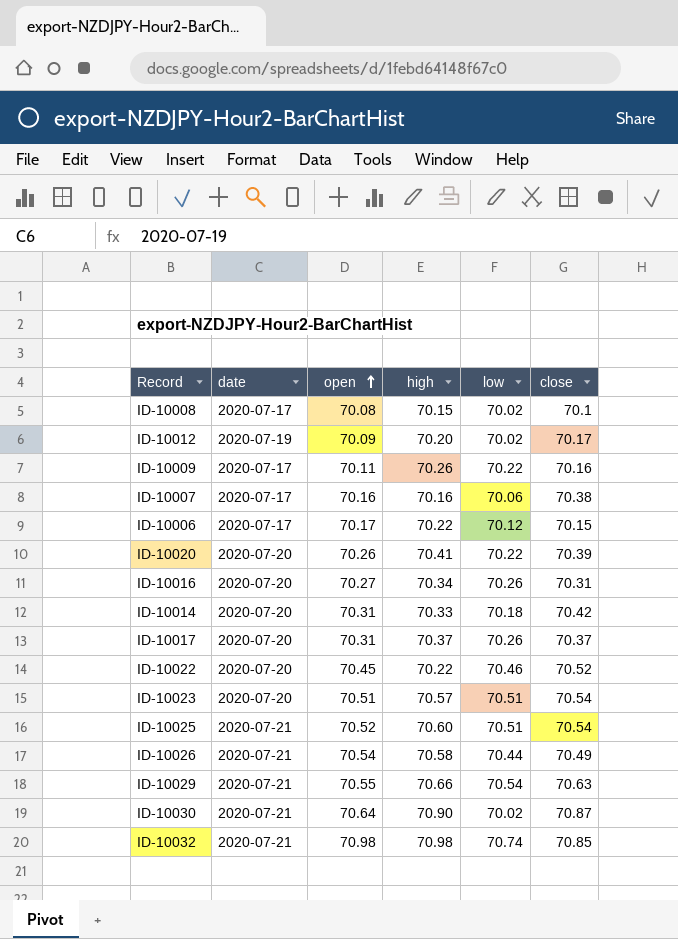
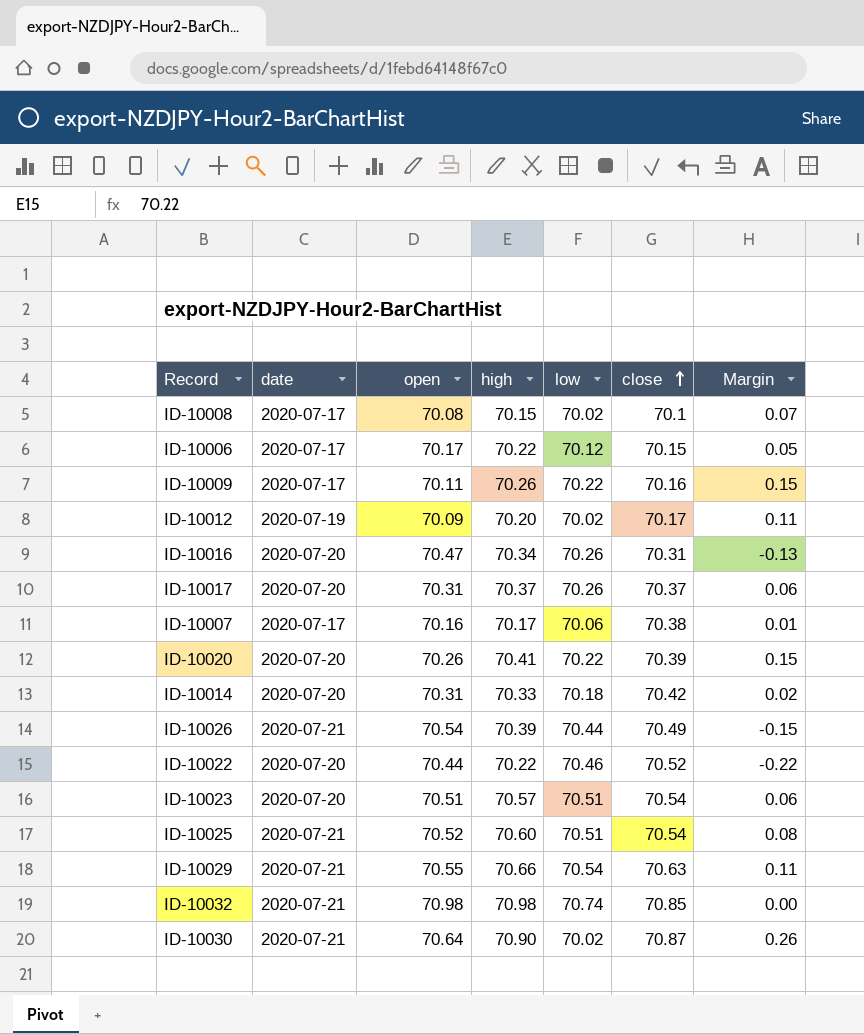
row order: open ascending -> close ascending
column Margin | formula: none -> [high] - [open]
ID-10016 | open: 70.27 -> 70.47
ID-10007 | high: 70.16 -> 70.17
ID-10026 | high: 70.58 -> 70.39
ID-10022 | open: 70.45 -> 70.44

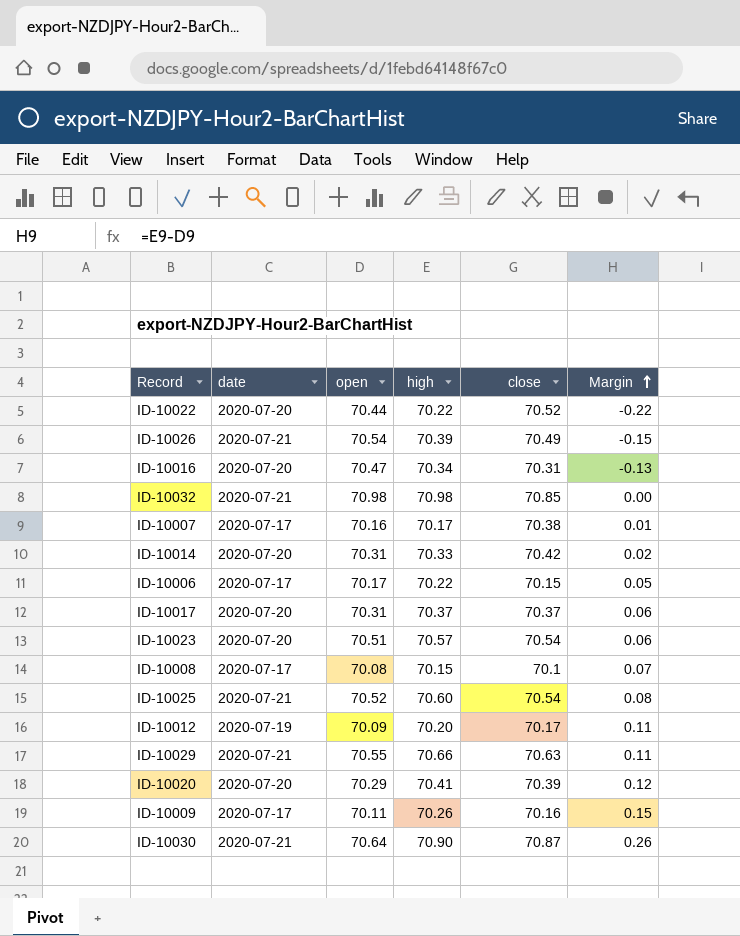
row order: close ascending -> Margin ascending
column low | position: 5 -> none
ID-10020 | open: 70.26 -> 70.29
ID-10020 | Margin: 0.15 -> 0.12

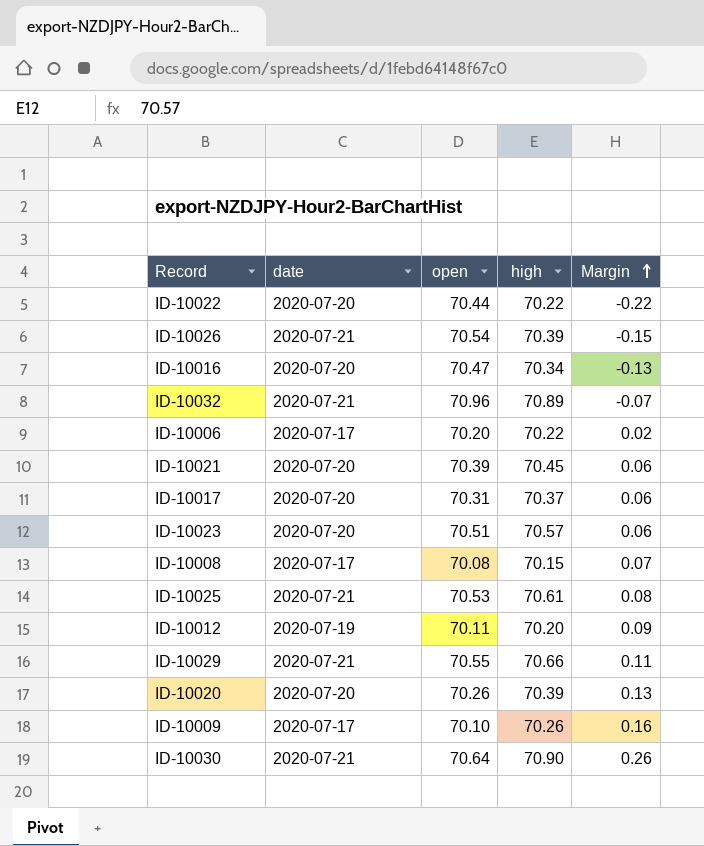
column close | position: 5 -> none
row ID-10007: 2020-07-17 | 70.16 | 70.17 | 70.38 | 0.01 -> none
row ID-10014: 2020-07-20 | 70.31 | 70.33 | 70.42 | 0.02 -> none
ID-10032 | open: 70.98 -> 70.96
ID-10032 | high: 70.98 -> 70.89
ID-10032 | Margin: 0.00 -> -0.07
ID-10006 | open: 70.17 -> 70.20
ID-10006 | Margin: 0.05 -> 0.02
row ID-10021: none -> 2020-07-20 | 70.39 | 70.45 | 0.06
ID-10025 | open: 70.52 -> 70.53
ID-10025 | high: 70.60 -> 70.61
ID-10012 | open: 70.09 -> 70.11
ID-10012 | Margin: 0.11 -> 0.09
ID-10020 | open: 70.29 -> 70.26
ID-10020 | high: 70.41 -> 70.39
ID-10020 | Margin: 0.12 -> 0.13
ID-10009 | open: 70.11 -> 70.10
ID-10009 | Margin: 0.15 -> 0.16

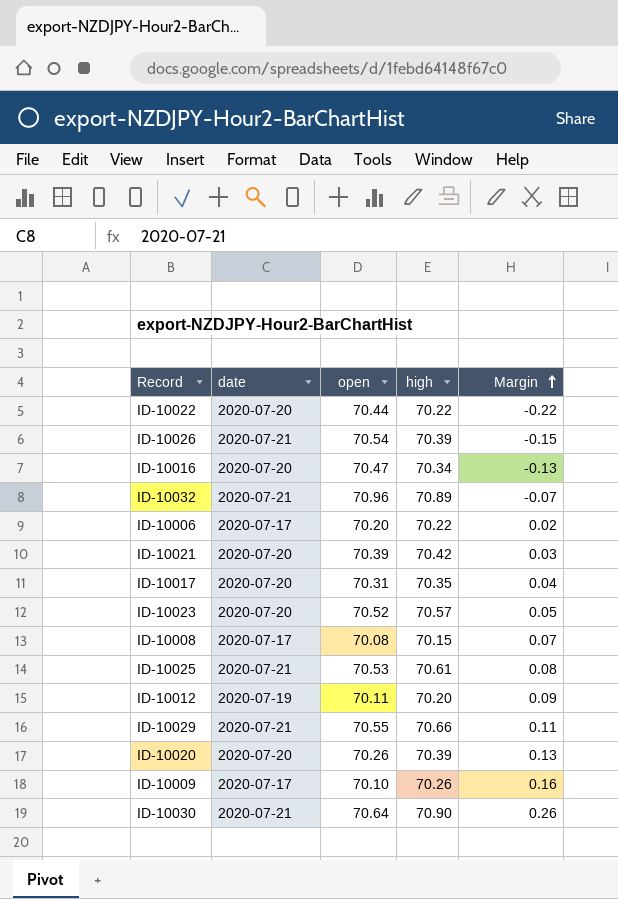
ID-10021 | high: 70.45 -> 70.42
ID-10021 | Margin: 0.06 -> 0.03
ID-10017 | high: 70.37 -> 70.35
ID-10017 | Margin: 0.06 -> 0.04
ID-10023 | open: 70.51 -> 70.52
ID-10023 | Margin: 0.06 -> 0.05

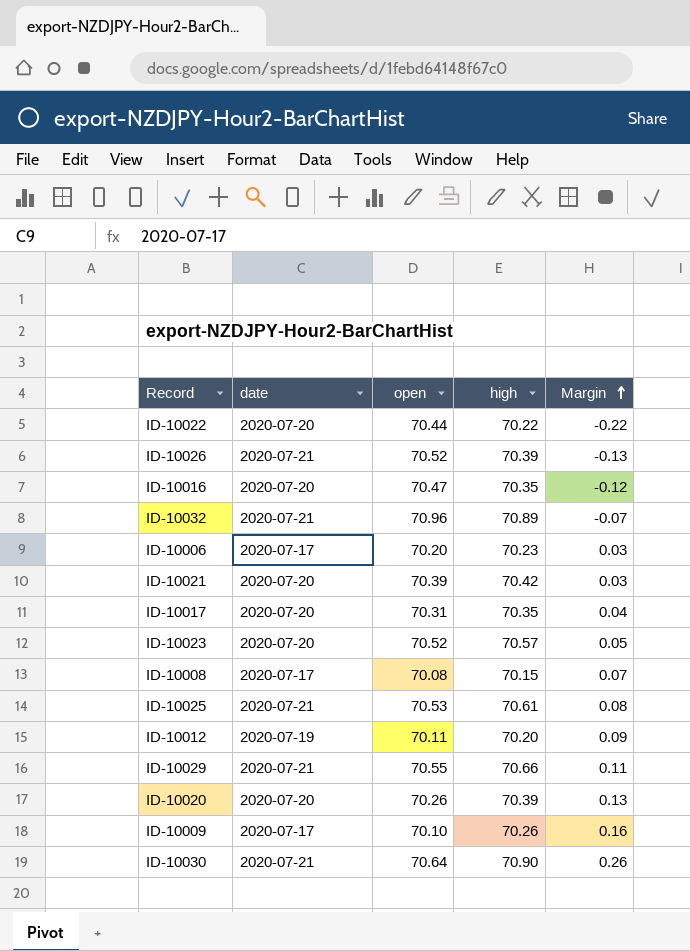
ID-10026 | open: 70.54 -> 70.52
ID-10026 | Margin: -0.15 -> -0.13
ID-10016 | high: 70.34 -> 70.35
ID-10016 | Margin: -0.13 -> -0.12
ID-10006 | high: 70.22 -> 70.23
ID-10006 | Margin: 0.02 -> 0.03

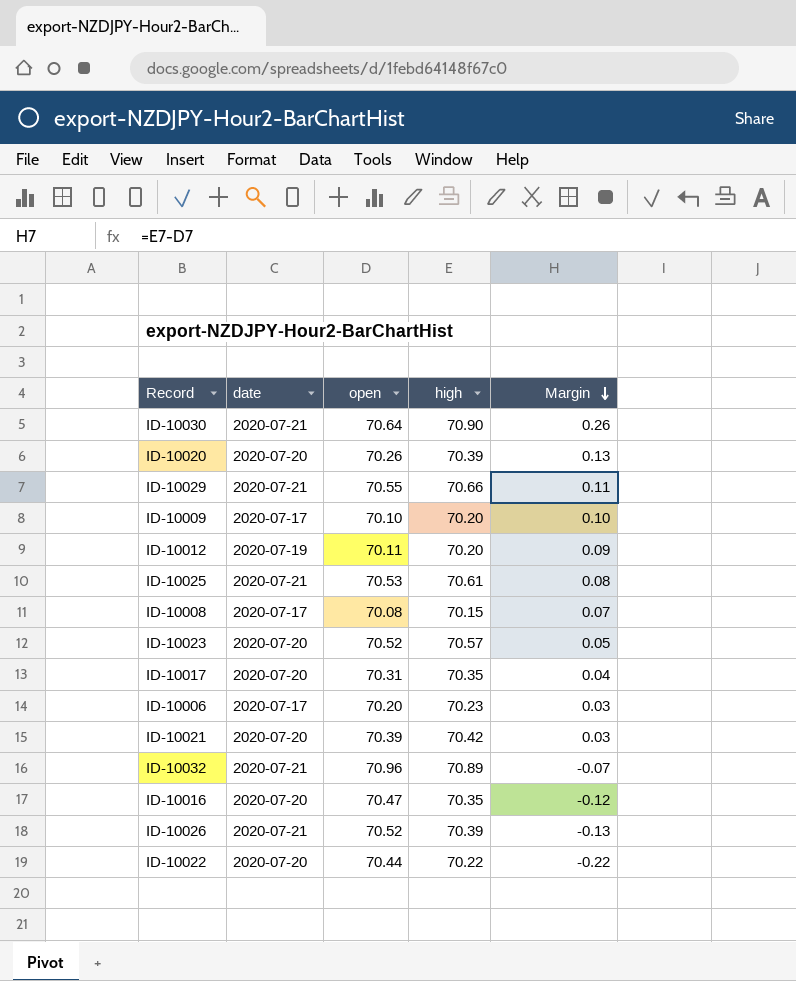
row order: Margin ascending -> Margin descending
ID-10009 | high: 70.26 -> 70.20
ID-10009 | Margin: 0.16 -> 0.10

